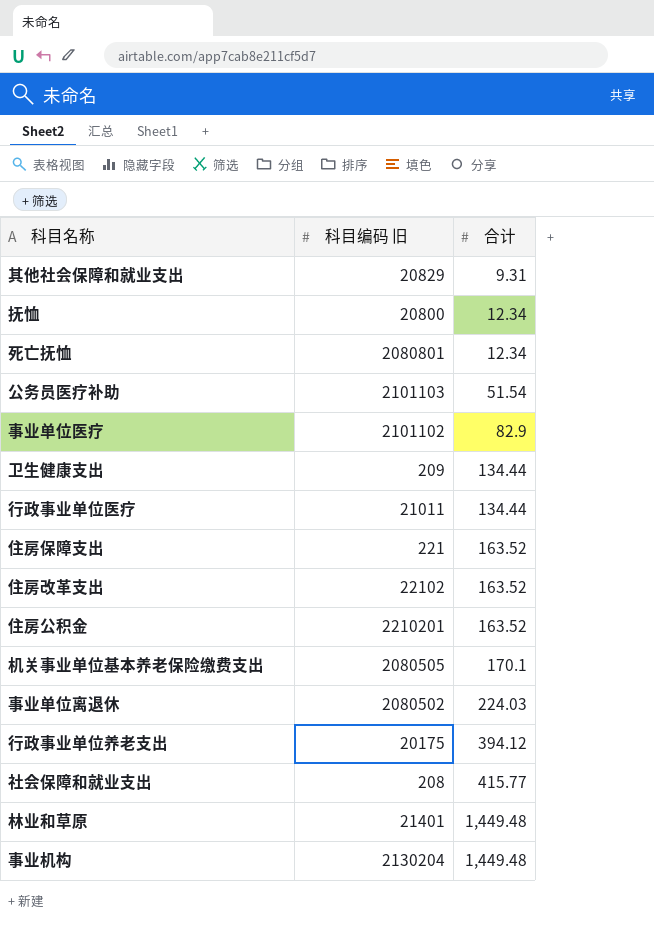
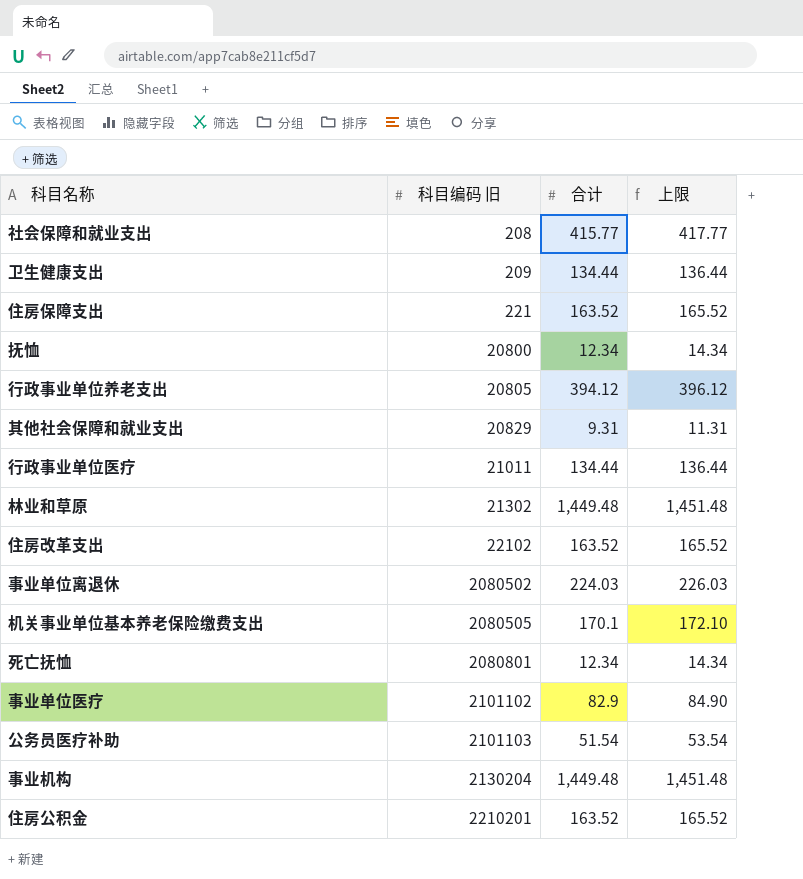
row order: 合计 ascending -> 科目编码 旧 ascending
column 上限 | formula: none -> [合计] + 2
行政事业单位养老支出 | 科目编码 旧: 20175 -> 20805
林业和草原 | 科目编码 旧: 21401 -> 21302

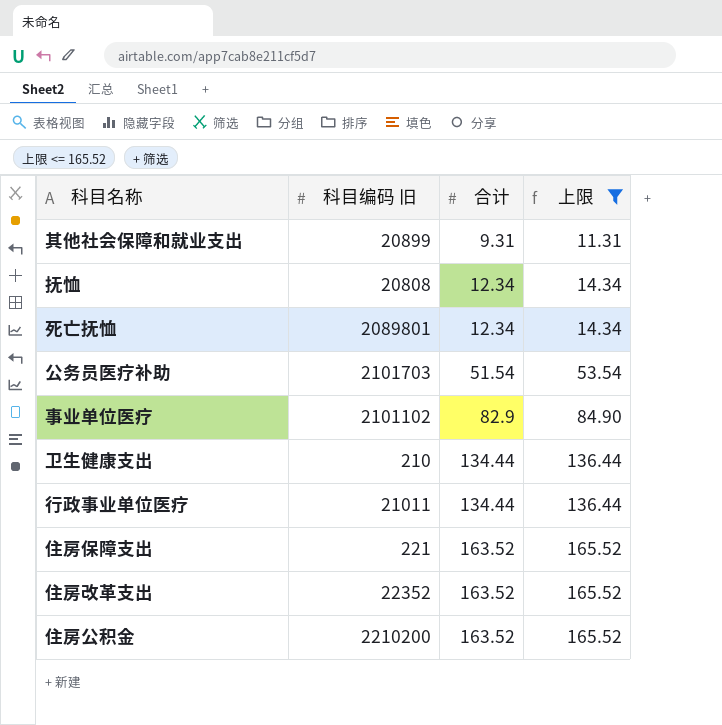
filter: none -> 上限 <= 165.52
row order: 科目编码 旧 ascending -> 合计 ascending
其他社会保障和就业支出 | 科目编码 旧: 20829 -> 20899
抚恤 | 科目编码 旧: 20800 -> 20808
死亡抚恤 | 科目编码 旧: 2080801 -> 2089801
公务员医疗补助 | 科目编码 旧: 2101103 -> 2101703
卫生健康支出 | 科目编码 旧: 209 -> 210
住房改革支出 | 科目编码 旧: 22102 -> 22352
住房公积金 | 科目编码 旧: 2210201 -> 2210200

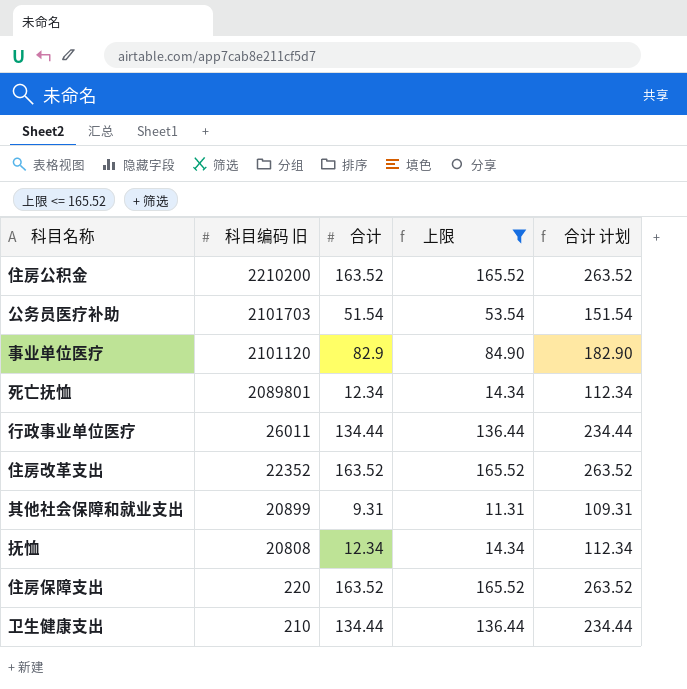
row order: 合计 ascending -> 科目编码 旧 descending
column 合计 计划 | formula: none -> [合计] + 100
事业单位医疗 | 科目编码 旧: 2101102 -> 2101120
行政事业单位医疗 | 科目编码 旧: 21011 -> 26011
住房保障支出 | 科目编码 旧: 221 -> 220

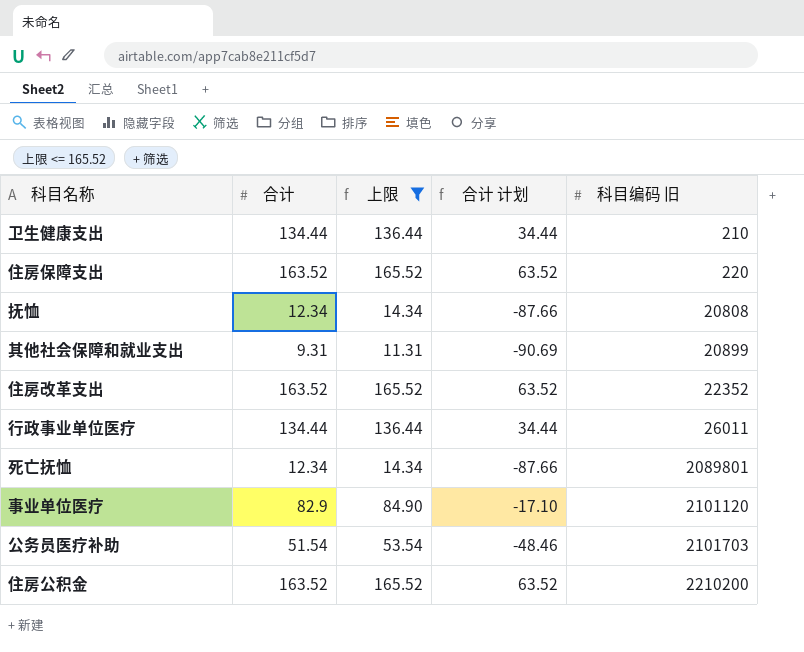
row order: 科目编码 旧 descending -> 科目编码 旧 ascending
column 合计 计划 | formula: [合计] + 100 -> [合计] - 100
column 科目编码 旧 | position: 2 -> 5

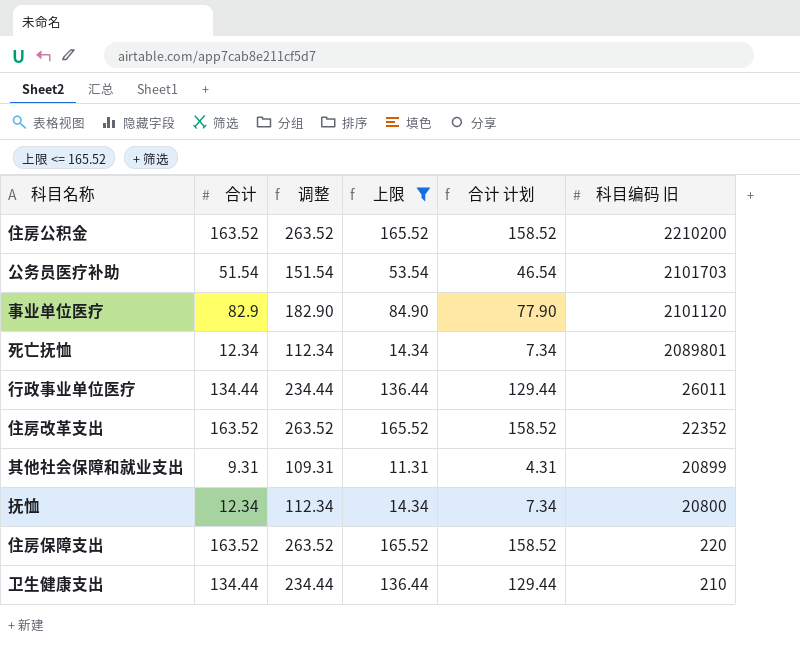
row order: 科目编码 旧 ascending -> 科目编码 旧 descending
column 调整 | formula: none -> [合计] + 100
column 合计 计划 | formula: [合计] - 100 -> [合计] - 5
抚恤 | 科目编码 旧: 20808 -> 20800

